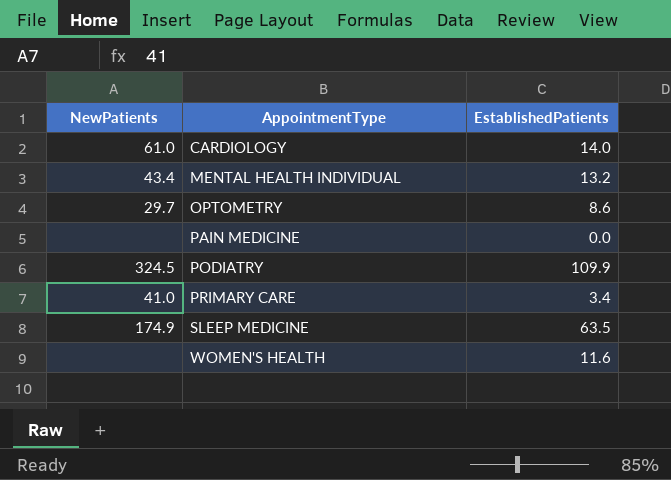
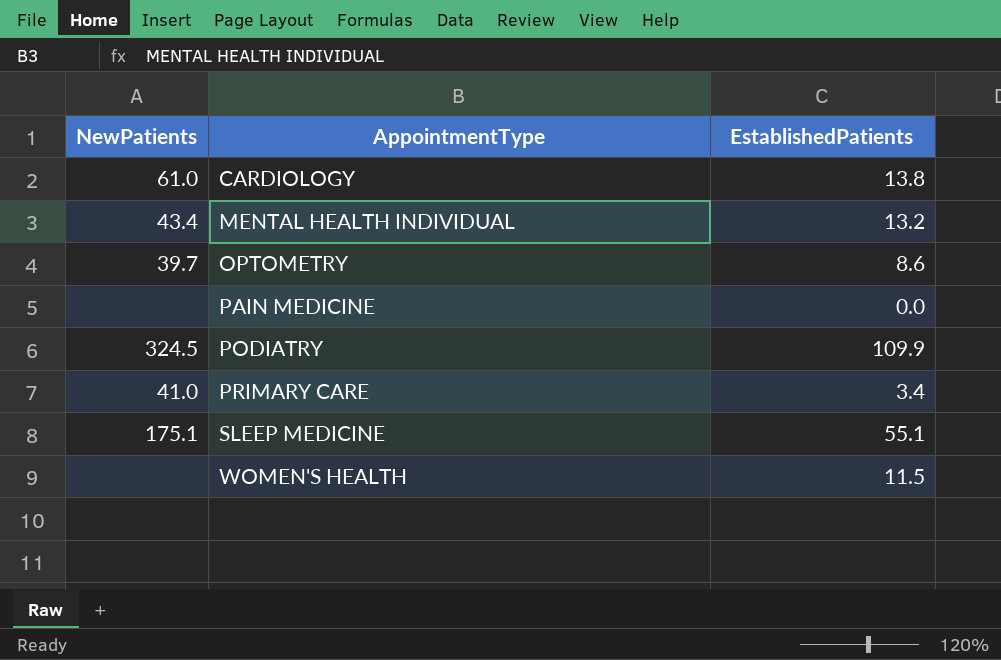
CARDIOLOGY | EstablishedPatients: 14.0 -> 13.8
OPTOMETRY | NewPatients: 29.7 -> 39.7
SLEEP MEDICINE | NewPatients: 174.9 -> 175.1
SLEEP MEDICINE | EstablishedPatients: 63.5 -> 55.1
WOMEN'S HEALTH | EstablishedPatients: 11.6 -> 11.5

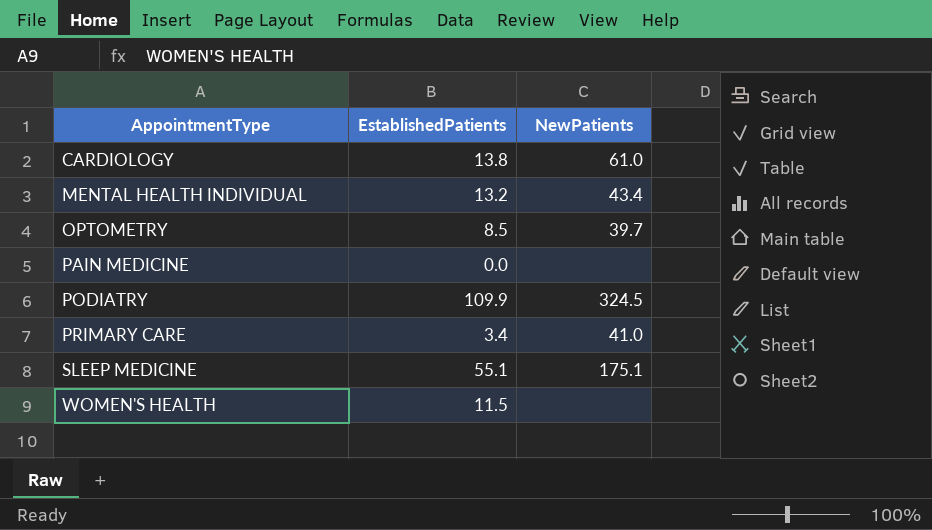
column NewPatients | position: 1 -> 3
OPTOMETRY | EstablishedPatients: 8.6 -> 8.5

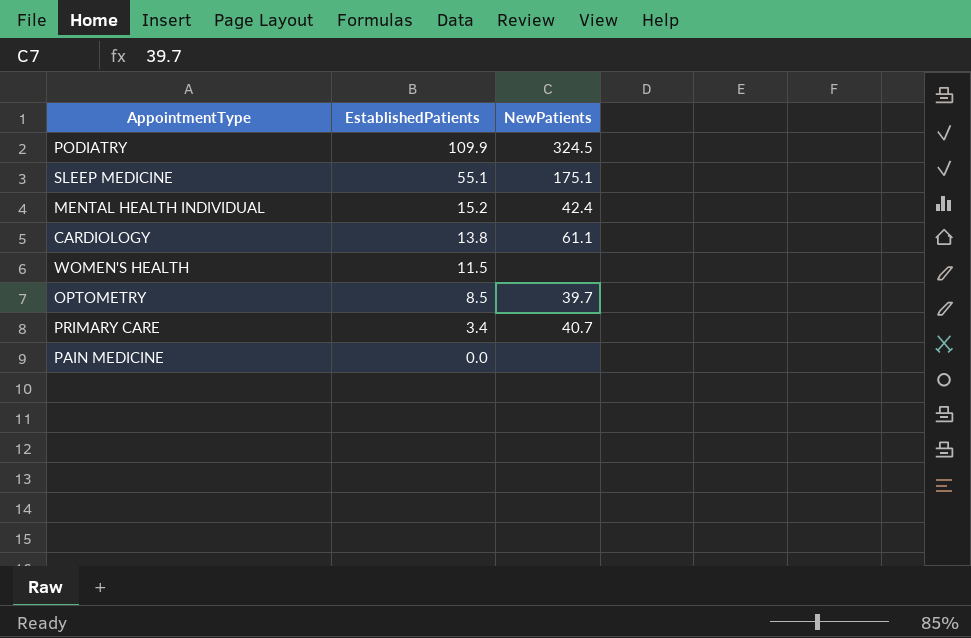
row order: AppointmentType ascending -> EstablishedPatients descending
MENTAL HEALTH INDIVIDUAL | EstablishedPatients: 13.2 -> 15.2
MENTAL HEALTH INDIVIDUAL | NewPatients: 43.4 -> 42.4
CARDIOLOGY | NewPatients: 61.0 -> 61.1
PRIMARY CARE | NewPatients: 41.0 -> 40.7

